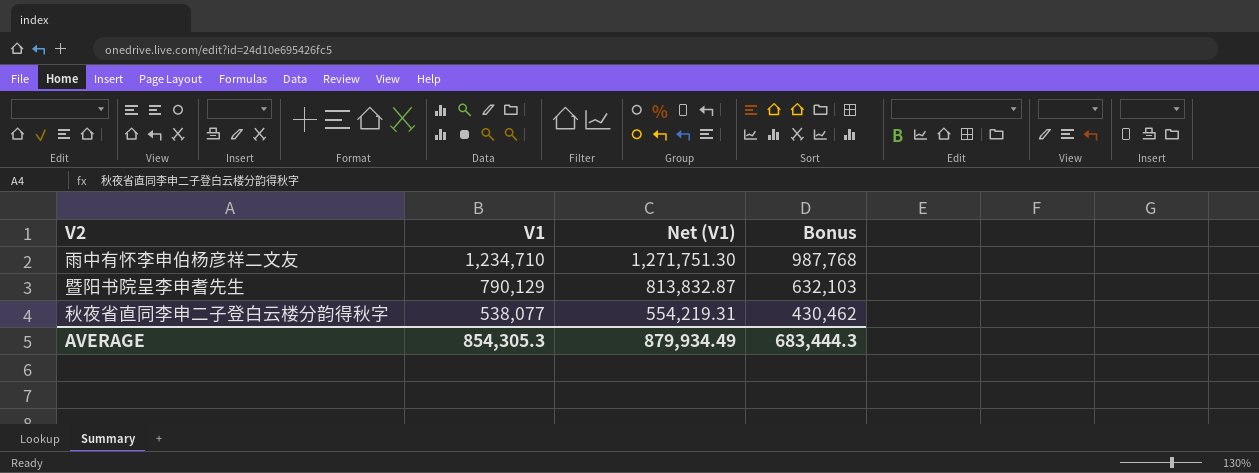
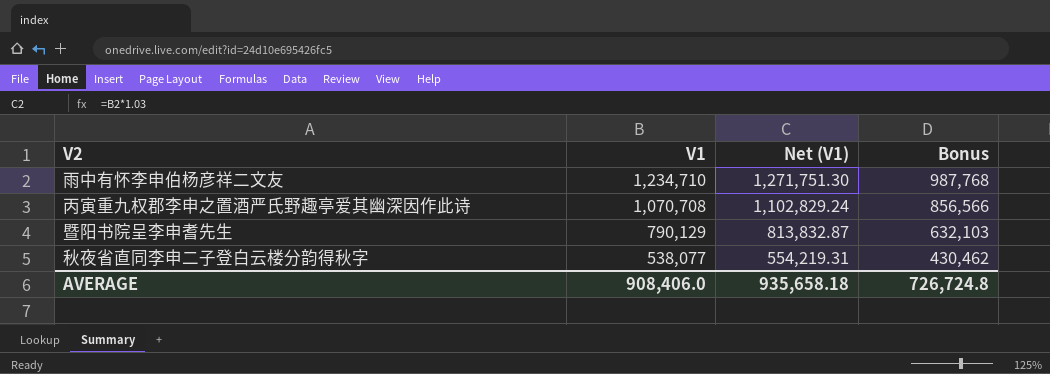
row 丙寅重九权郡李申之置酒严氏野趣亭爱其幽深因作此诗: none -> 1,070,708 | 1,102,829.24 | 856,566
AVERAGE | V1: 854,305.3 -> 908,406.0
AVERAGE | Net (V1): 879,934.49 -> 935,658.18
AVERAGE | Bonus: 683,444.3 -> 726,724.8

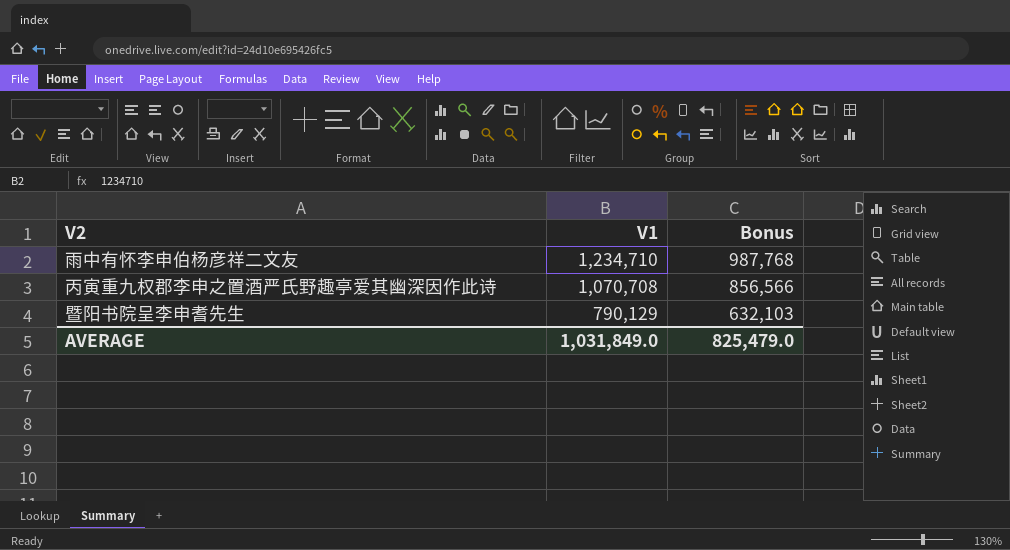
column Net (V1) | formula: [V1] * 1.03 -> none
row 秋夜省直同李申二子登白云楼分韵得秋字: 538,077 | 554,219.31 | 430,462 -> none
AVERAGE | V1: 908,406.0 -> 1,031,849.0
AVERAGE | Bonus: 726,724.8 -> 825,479.0

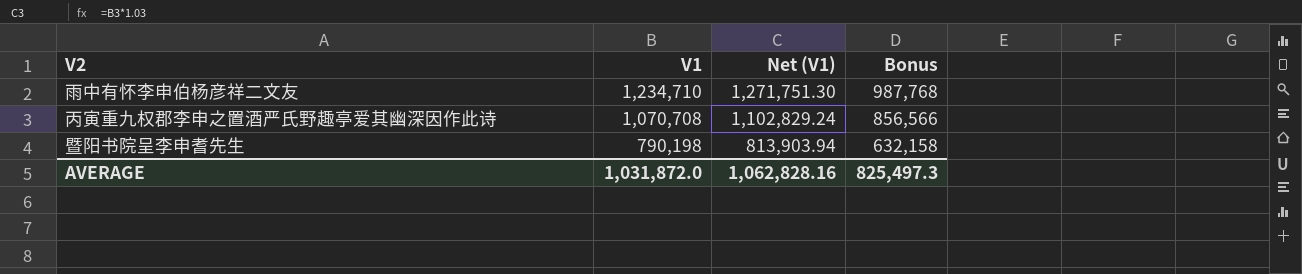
column Net (V1) | formula: none -> [V1] * 1.03
暨阳书院呈李申耆先生 | V1: 790,129 -> 790,198
暨阳书院呈李申耆先生 | Bonus: 632,103 -> 632,158
AVERAGE | V1: 1,031,849.0 -> 1,031,872.0
AVERAGE | Bonus: 825,479.0 -> 825,497.3

